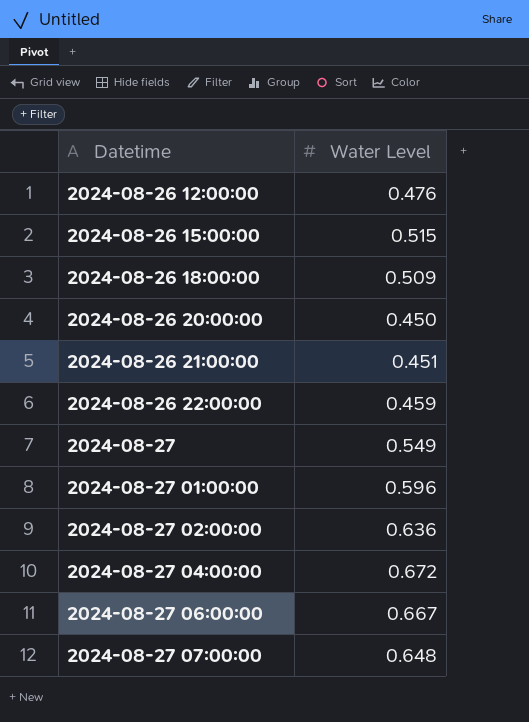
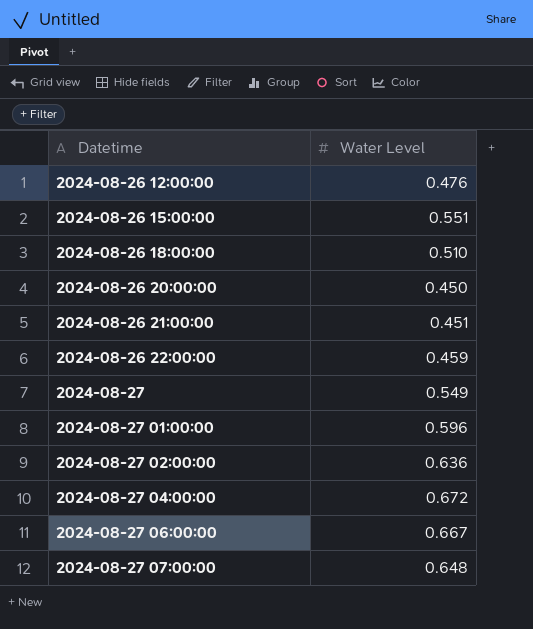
2024-08-26 15:00:00 | Water Level: 0.515 -> 0.551
2024-08-26 18:00:00 | Water Level: 0.509 -> 0.510

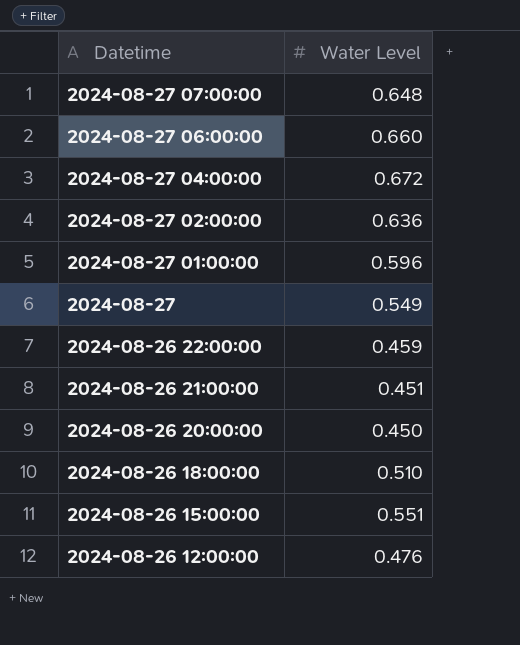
row order: Datetime ascending -> Datetime descending
2024-08-27 06:00:00 | Water Level: 0.667 -> 0.660

